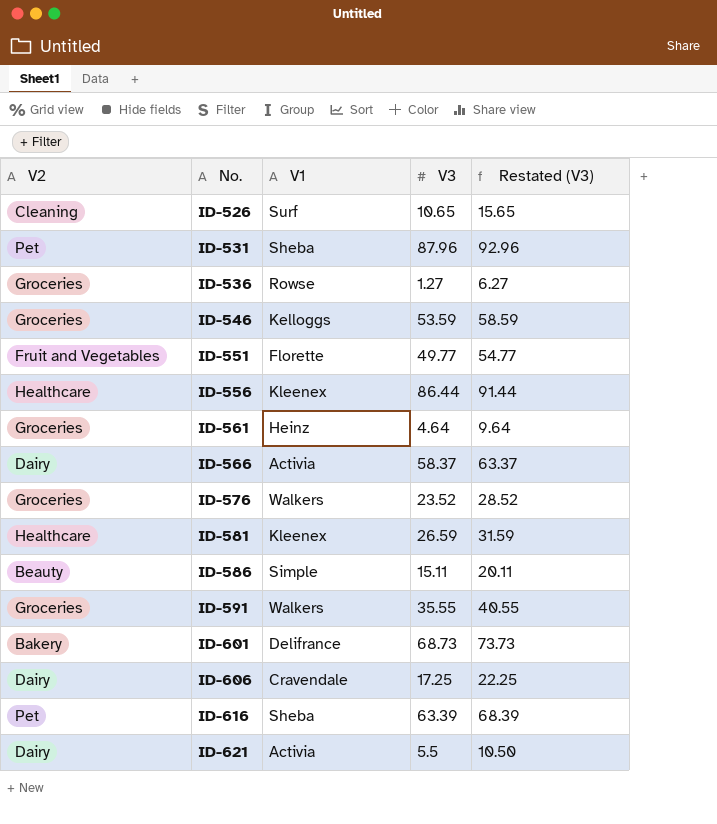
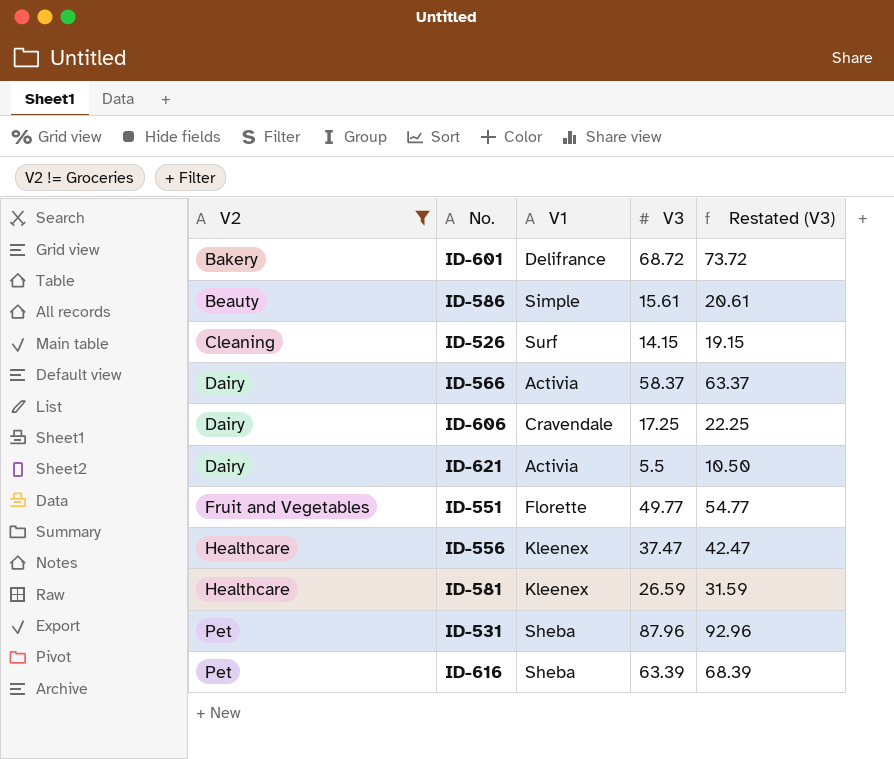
filter: none -> V2 != Groceries
row order: No. ascending -> V2 ascending
ID-601 | V3: 68.73 -> 68.72
ID-601 | Restated (V3): 73.73 -> 73.72
ID-586 | V3: 15.11 -> 15.61
ID-586 | Restated (V3): 20.11 -> 20.61
ID-526 | V3: 10.65 -> 14.15
ID-526 | Restated (V3): 15.65 -> 19.15
ID-556 | V3: 86.44 -> 37.47
ID-556 | Restated (V3): 91.44 -> 42.47

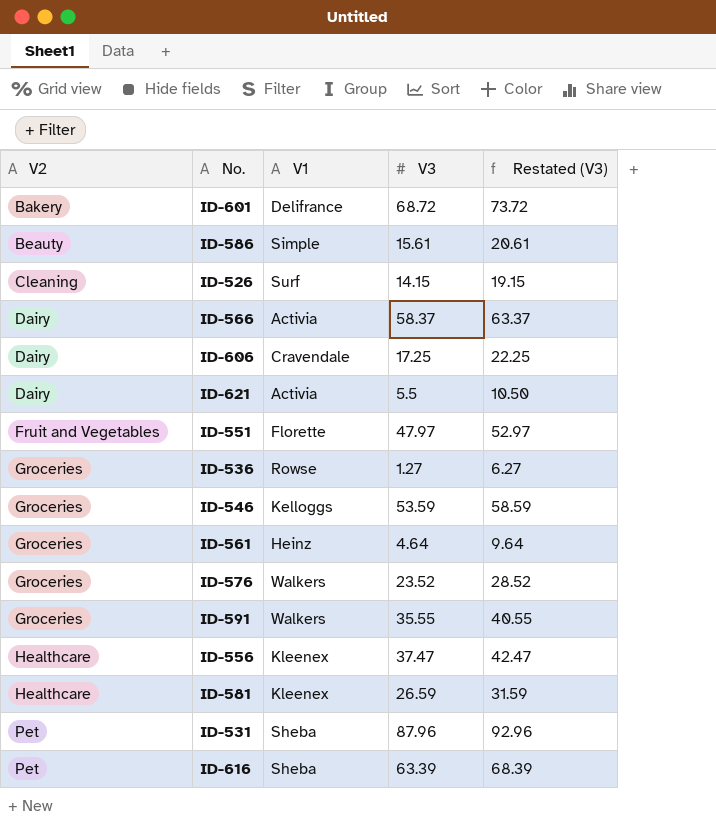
filter: V2 != Groceries -> none
ID-551 | V3: 49.77 -> 47.97
ID-551 | Restated (V3): 54.77 -> 52.97

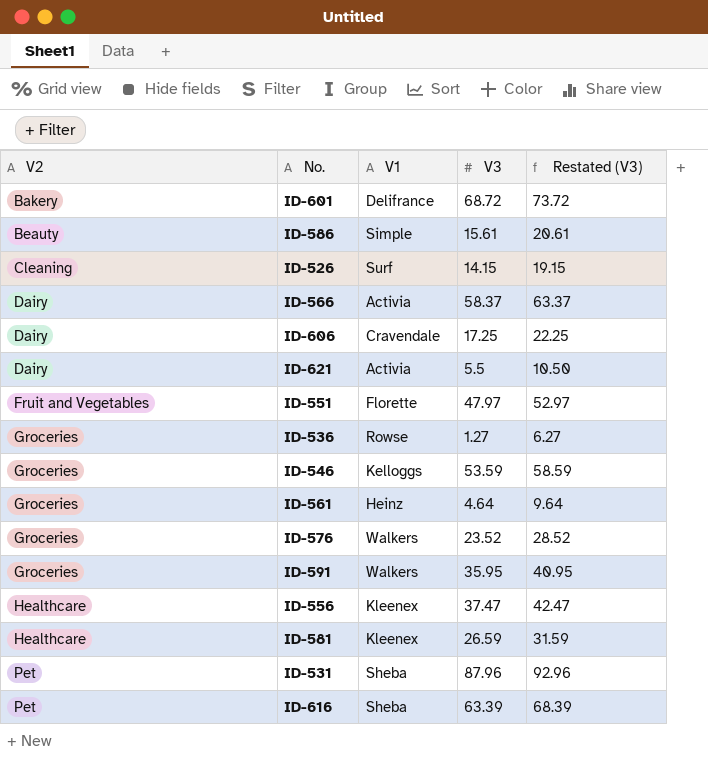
ID-591 | V3: 35.55 -> 35.95
ID-591 | Restated (V3): 40.55 -> 40.95

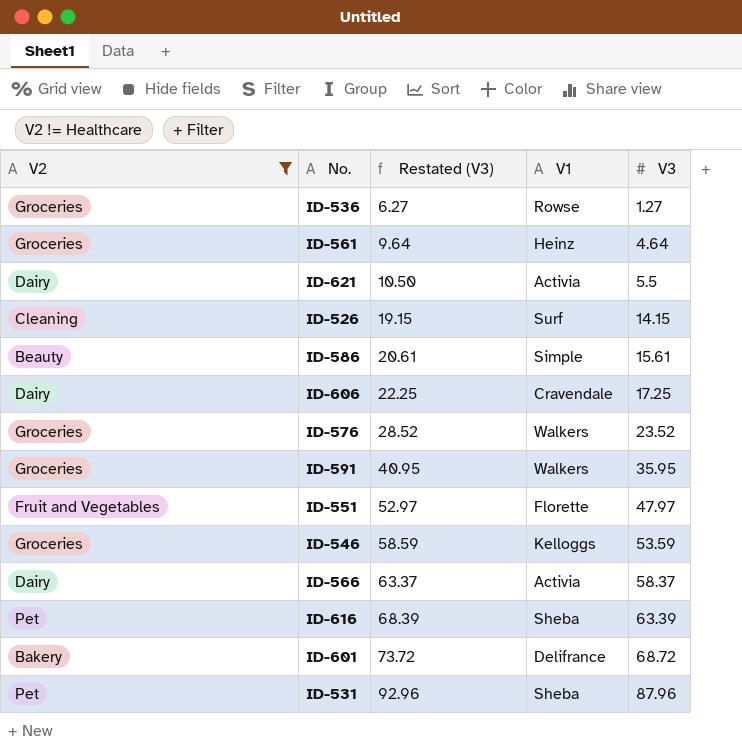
filter: none -> V2 != Healthcare
row order: V2 ascending -> Restated (V3) ascending
column Restated (V3) | position: 5 -> 3

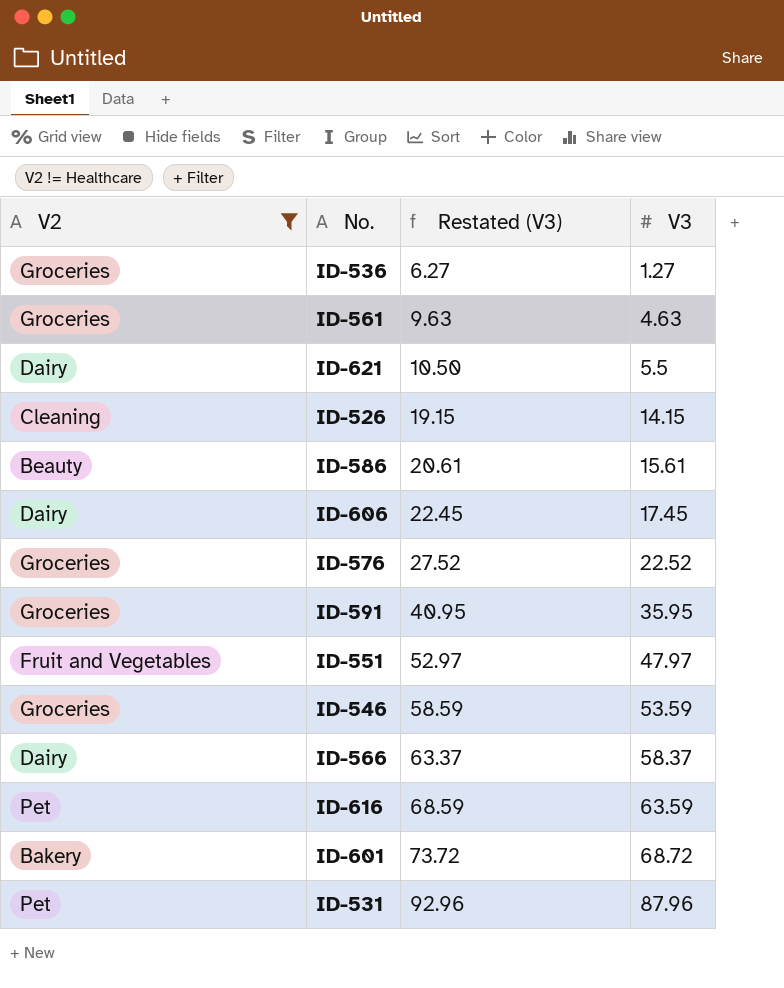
column V1 | position: 4 -> none
ID-561 | Restated (V3): 9.64 -> 9.63
ID-561 | V3: 4.64 -> 4.63
ID-606 | Restated (V3): 22.25 -> 22.45
ID-606 | V3: 17.25 -> 17.45
ID-576 | Restated (V3): 28.52 -> 27.52
ID-576 | V3: 23.52 -> 22.52
ID-616 | Restated (V3): 68.39 -> 68.59
ID-616 | V3: 63.39 -> 63.59

